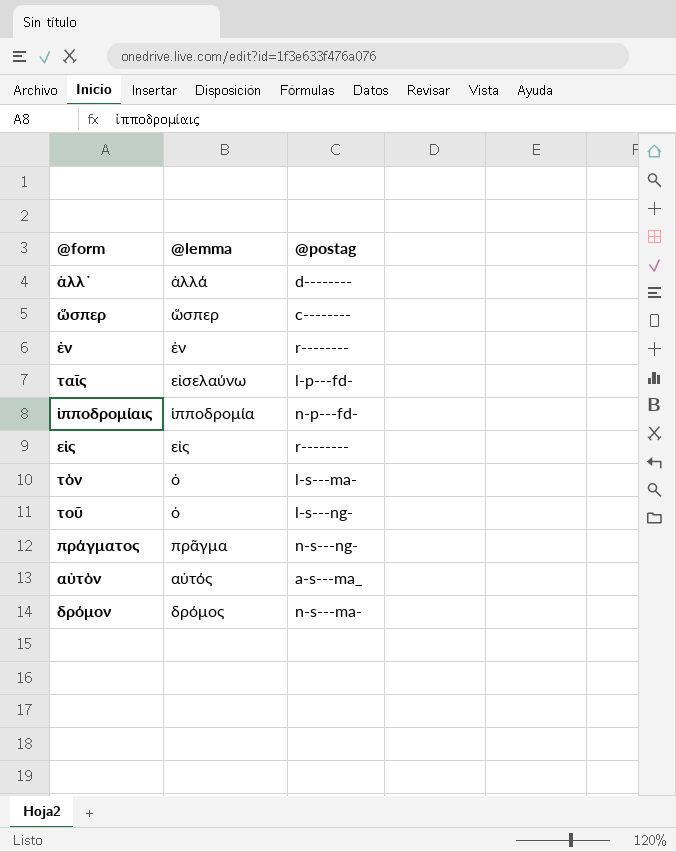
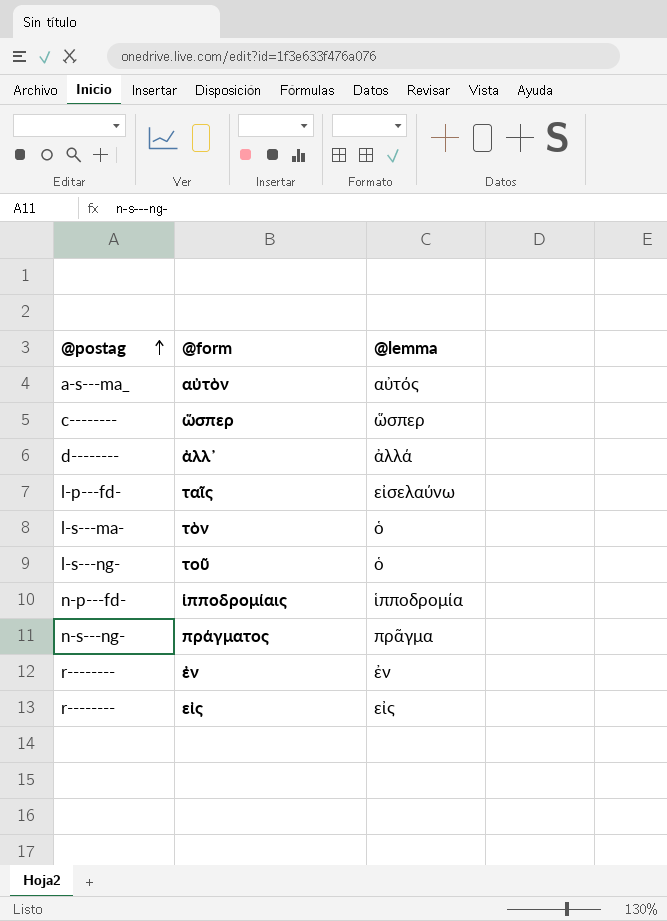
row order: none -> @postag ascending
column @postag | position: 3 -> 1
row δρόμον: δρόμος | n-s---ma- -> none

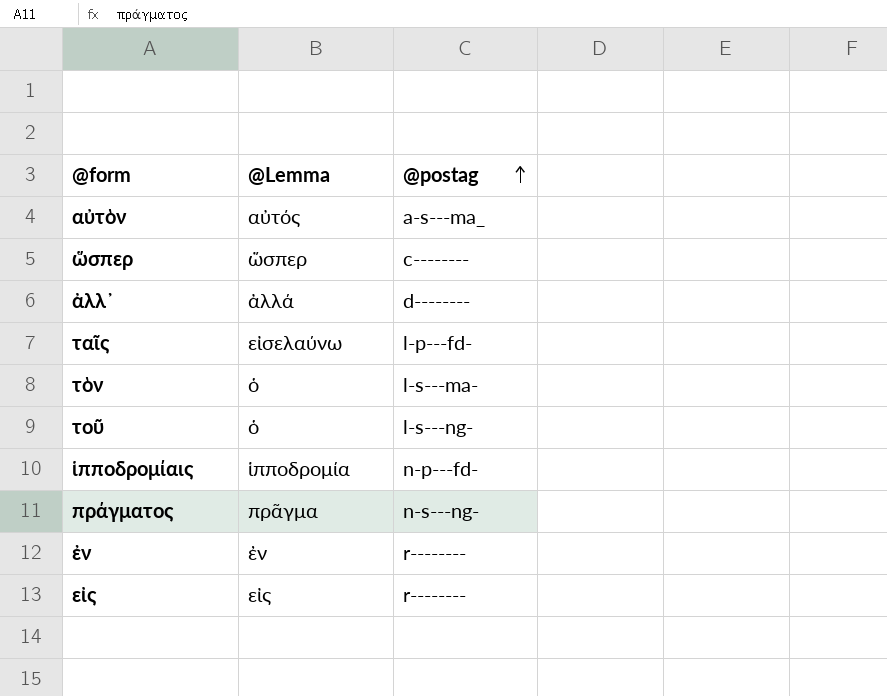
column name: @lemma -> @Lemma
column @postag | position: 1 -> 3

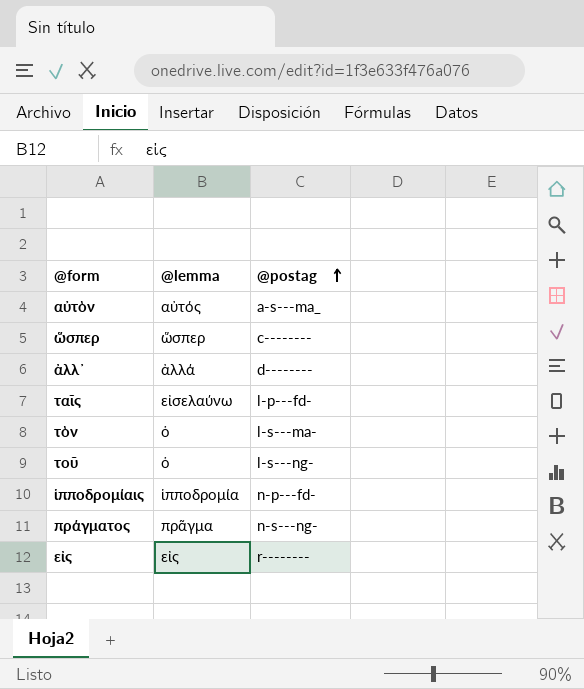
column name: @Lemma -> @lemma
row ἐν: ἐν | r-------- -> none

